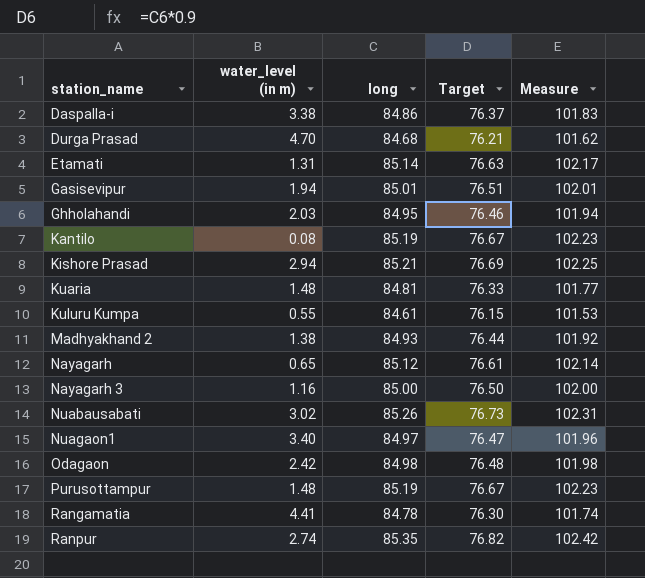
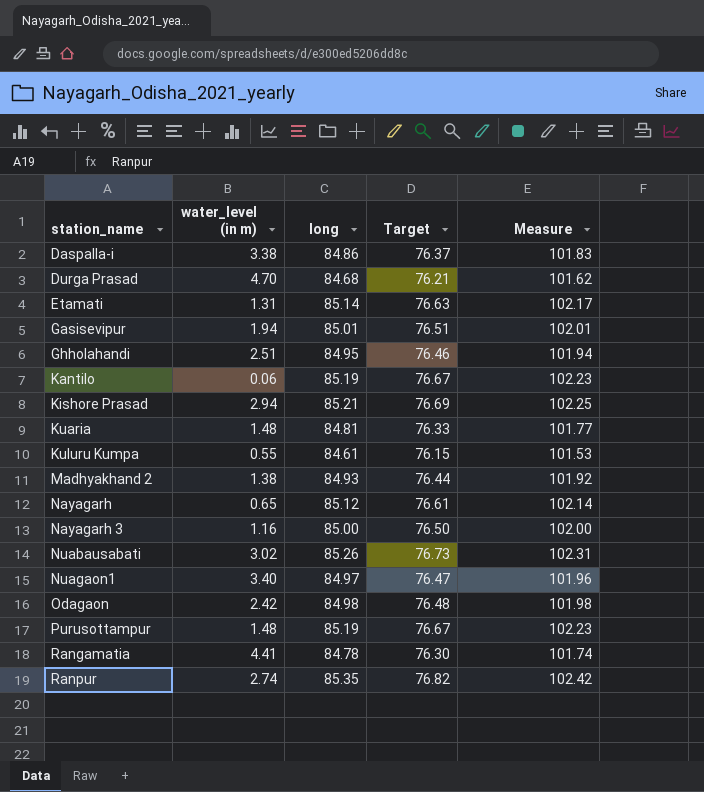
Ghholahandi | water_level (in m): 2.03 -> 2.51
Kantilo | water_level (in m): 0.08 -> 0.06

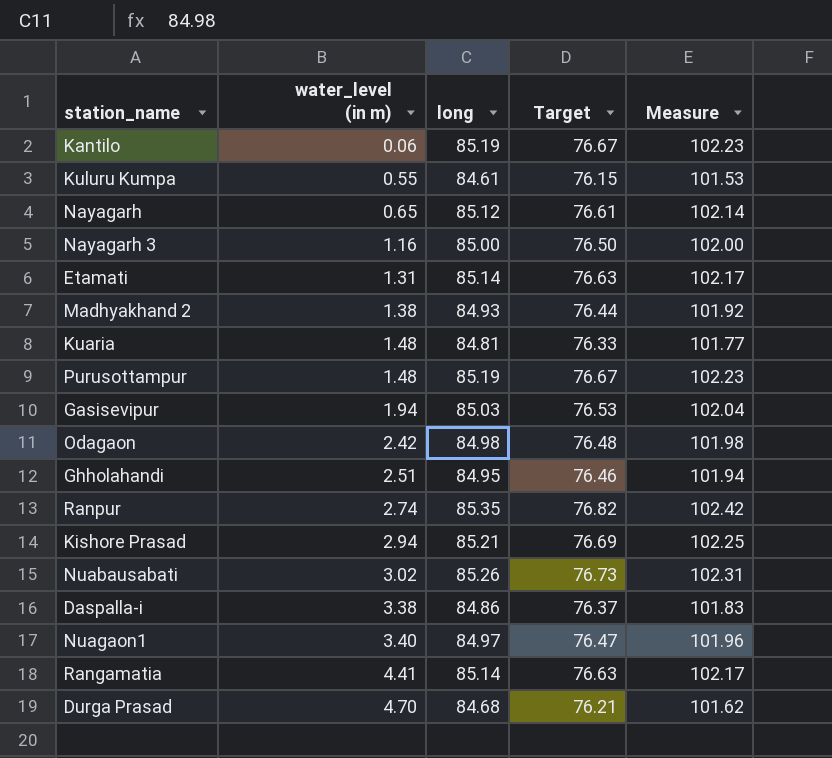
row order: station_name ascending -> water_level (in m) ascending
Gasisevipur | long: 85.01 -> 85.03
Gasisevipur | Target: 76.51 -> 76.53
Gasisevipur | Measure: 102.01 -> 102.04
Rangamatia | long: 84.78 -> 85.14
Rangamatia | Target: 76.30 -> 76.63
Rangamatia | Measure: 101.74 -> 102.17

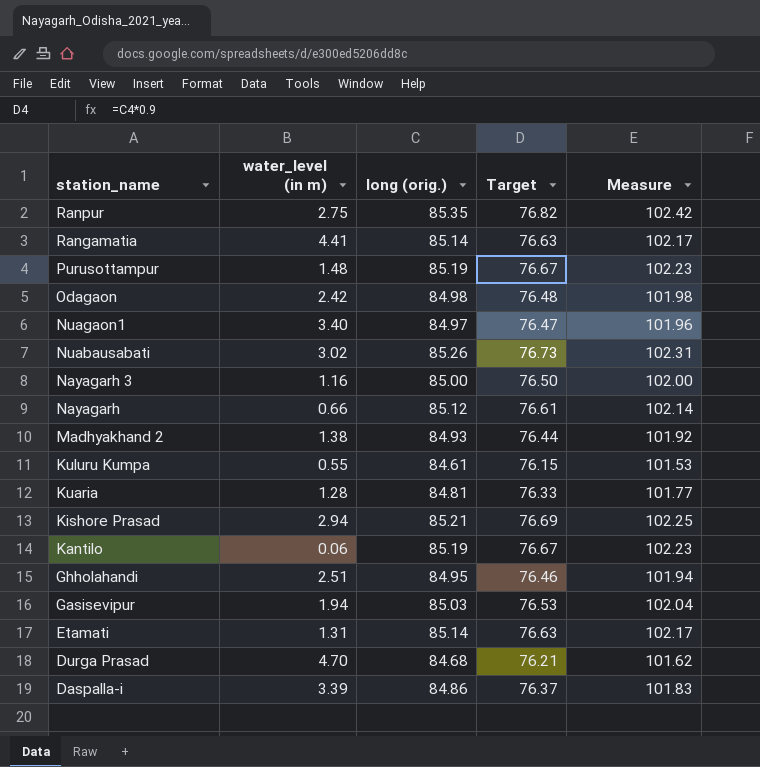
row order: water_level (in m) ascending -> station_name descending
column name: long -> long (orig.)
Ranpur | water_level (in m): 2.74 -> 2.75
Nayagarh | water_level (in m): 0.65 -> 0.66
Kuaria | water_level (in m): 1.48 -> 1.28
Daspalla-i | water_level (in m): 3.38 -> 3.39

